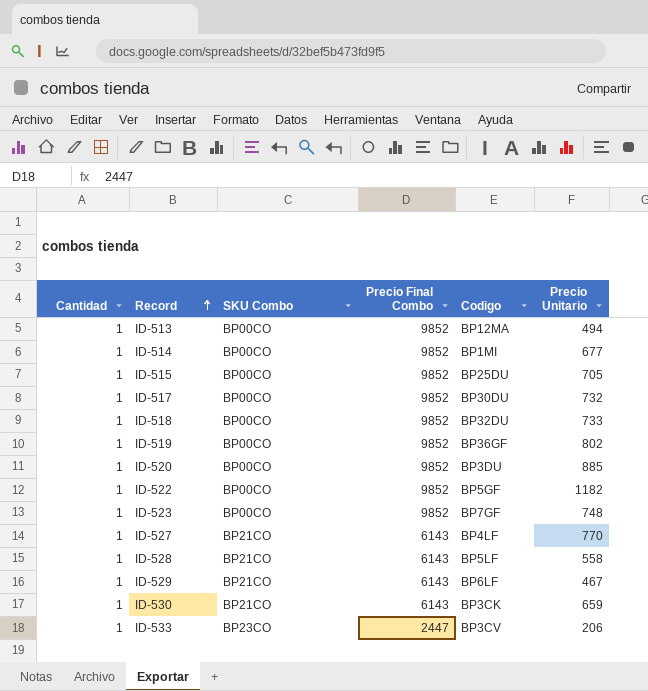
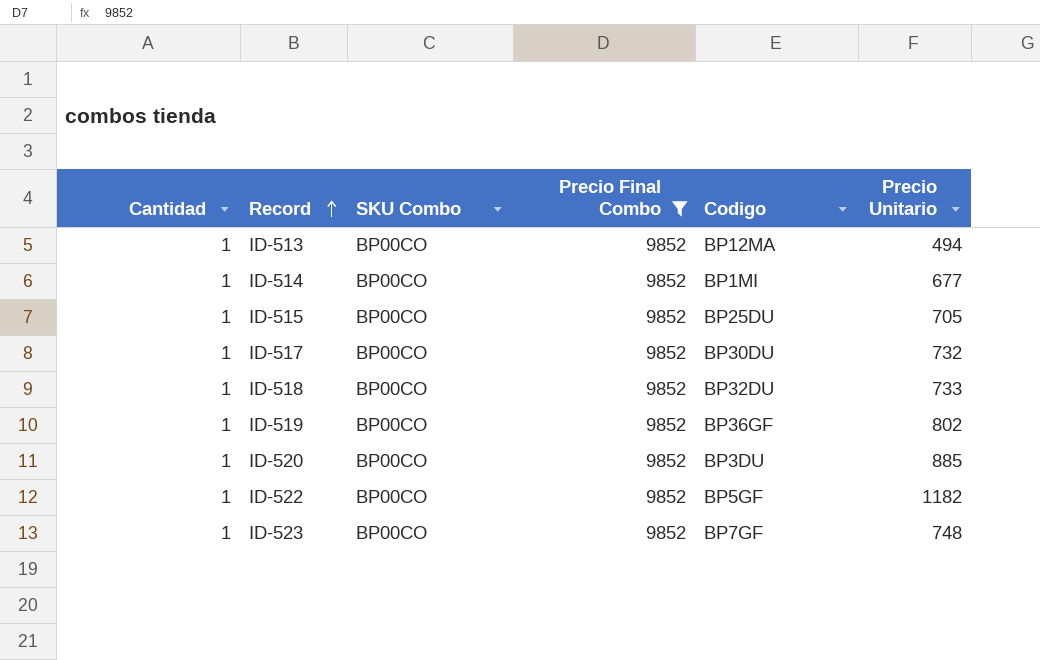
filter: none -> Precio Final Combo = 9852

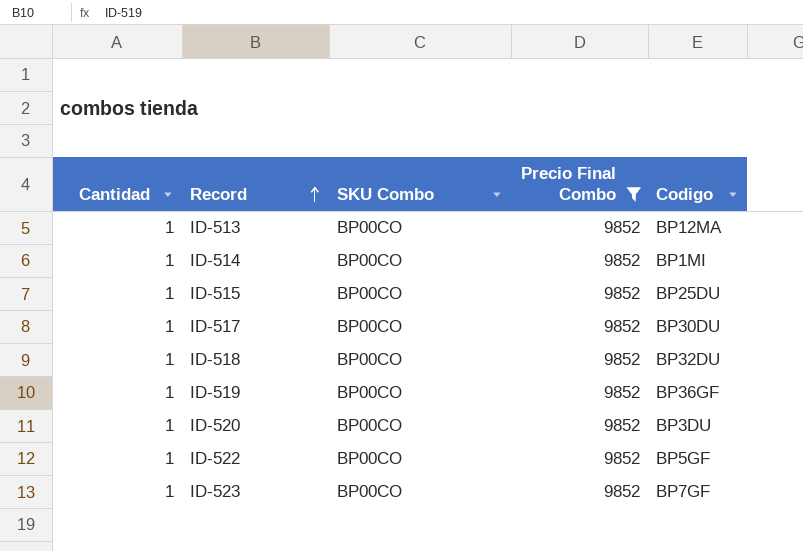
column Precio Unitario | position: 6 -> none

